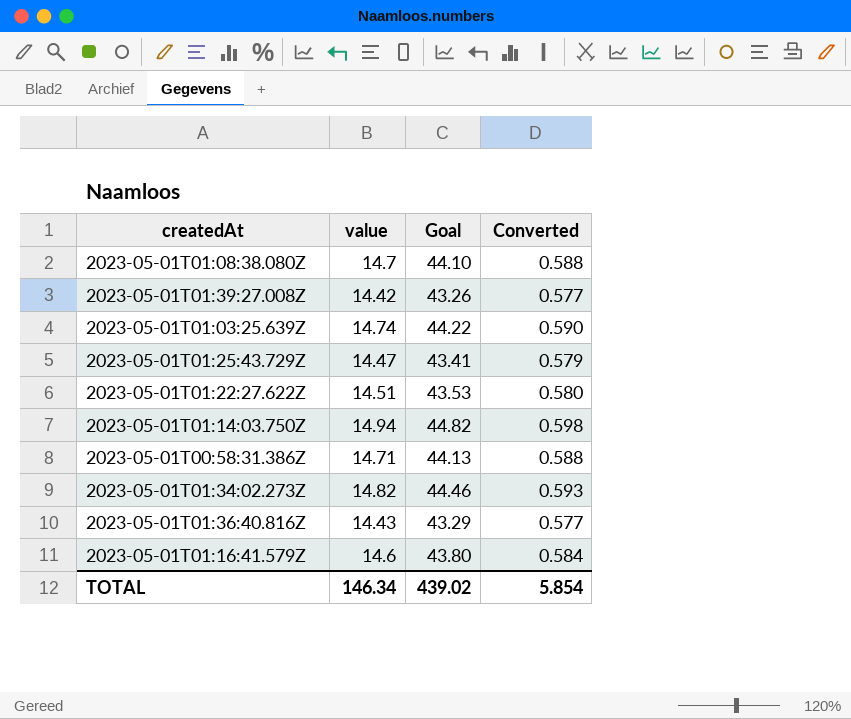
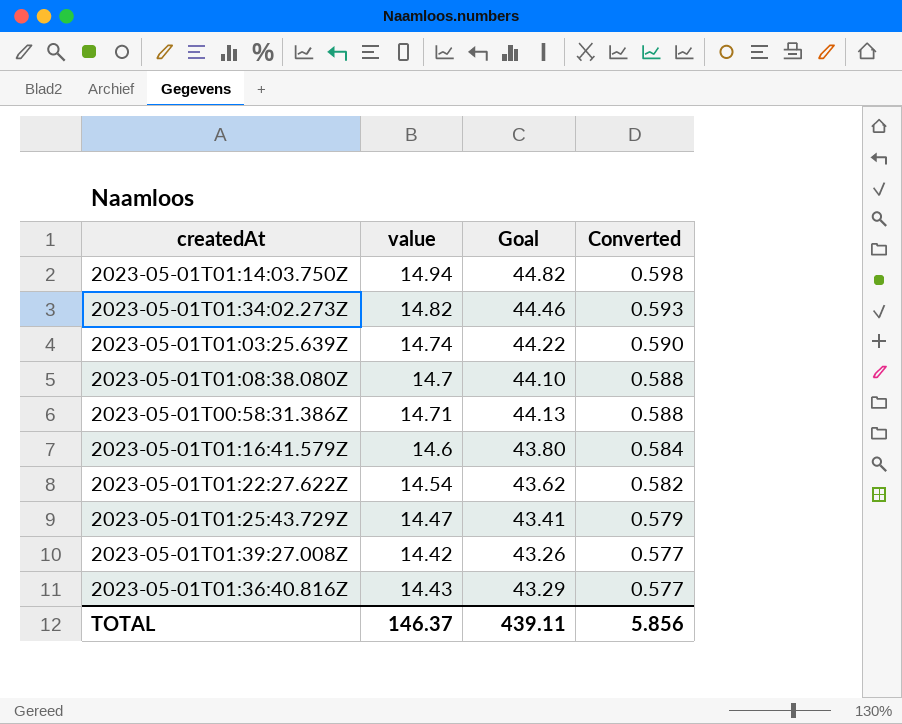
row order: none -> Converted descending
2023-05-01T01:22:27.622Z | value: 14.51 -> 14.54
2023-05-01T01:22:27.622Z | Goal: 43.53 -> 43.62
2023-05-01T01:22:27.622Z | Converted: 0.580 -> 0.582
TOTAL | value: 146.34 -> 146.37
TOTAL | Goal: 439.02 -> 439.11
TOTAL | Converted: 5.854 -> 5.856

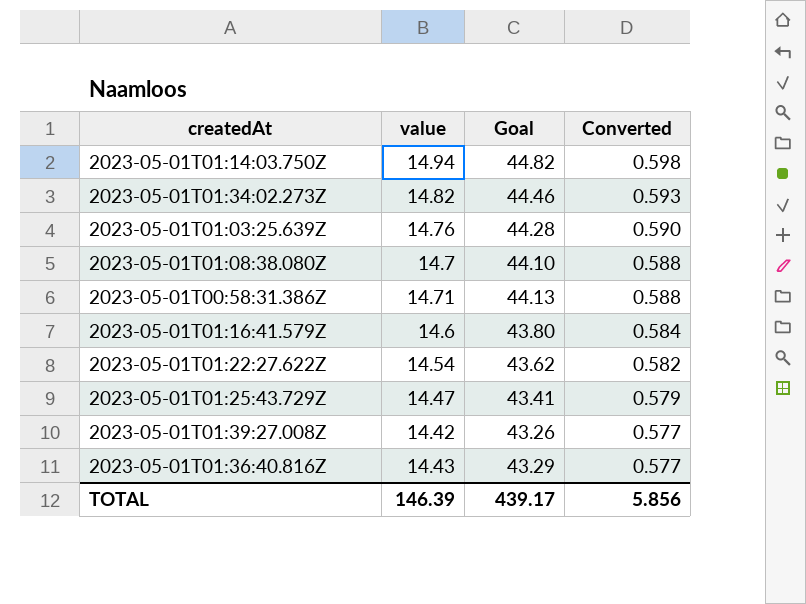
2023-05-01T01:03:25.639Z | value: 14.74 -> 14.76
2023-05-01T01:03:25.639Z | Goal: 44.22 -> 44.28
TOTAL | value: 146.37 -> 146.39
TOTAL | Goal: 439.11 -> 439.17

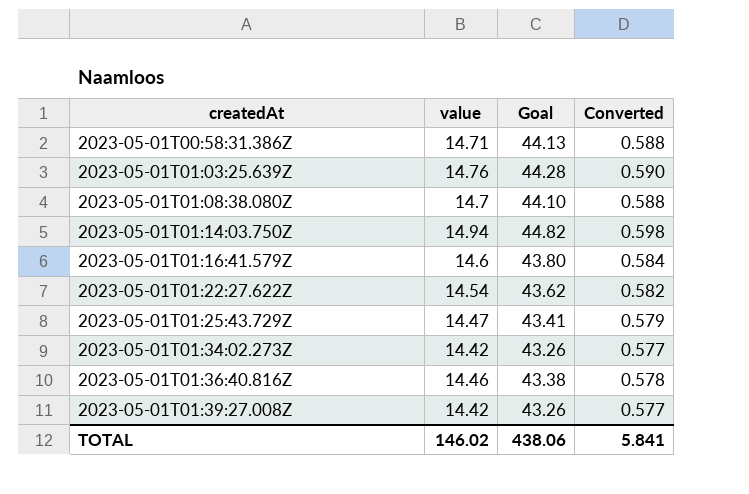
row order: Converted descending -> createdAt ascending
2023-05-01T01:34:02.273Z | value: 14.82 -> 14.42
2023-05-01T01:34:02.273Z | Goal: 44.46 -> 43.26
2023-05-01T01:34:02.273Z | Converted: 0.593 -> 0.577
2023-05-01T01:36:40.816Z | value: 14.43 -> 14.46
2023-05-01T01:36:40.816Z | Goal: 43.29 -> 43.38
2023-05-01T01:36:40.816Z | Converted: 0.577 -> 0.578
TOTAL | value: 146.39 -> 146.02
TOTAL | Goal: 439.17 -> 438.06
TOTAL | Converted: 5.856 -> 5.841

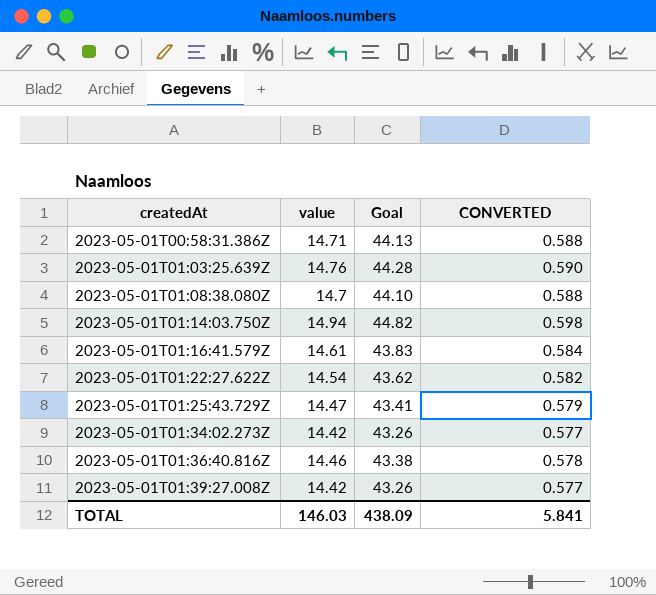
column name: Converted -> CONVERTED
2023-05-01T01:16:41.579Z | value: 14.6 -> 14.61
2023-05-01T01:16:41.579Z | Goal: 43.80 -> 43.83
TOTAL | value: 146.02 -> 146.03
TOTAL | Goal: 438.06 -> 438.09

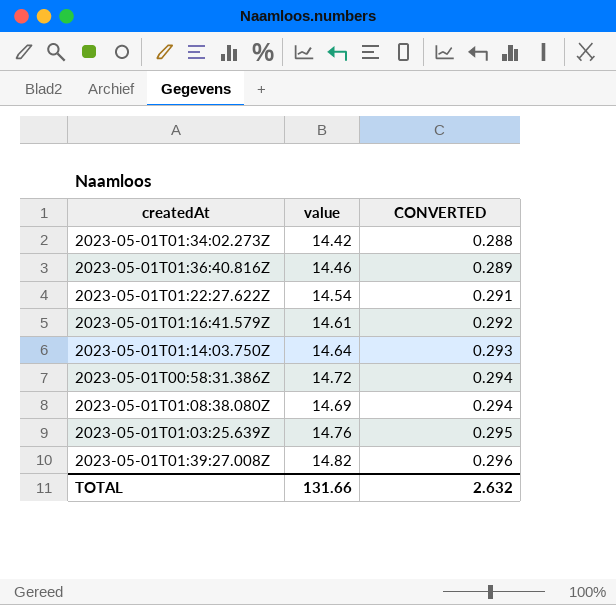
row order: createdAt ascending -> CONVERTED ascending
column Goal | formula: [value] * 3 -> none
column CONVERTED | formula: [value] * 0.04 -> [value] * 0.02
row 2023-05-01T01:25:43.729Z: 14.47 | 43.41 | 0.579 -> none
2023-05-01T01:14:03.750Z | value: 14.94 -> 14.64
2023-05-01T00:58:31.386Z | value: 14.71 -> 14.72
2023-05-01T01:08:38.080Z | value: 14.7 -> 14.69
2023-05-01T01:39:27.008Z | value: 14.42 -> 14.82
TOTAL | value: 146.03 -> 131.66
TOTAL | CONVERTED: 5.841 -> 2.632

